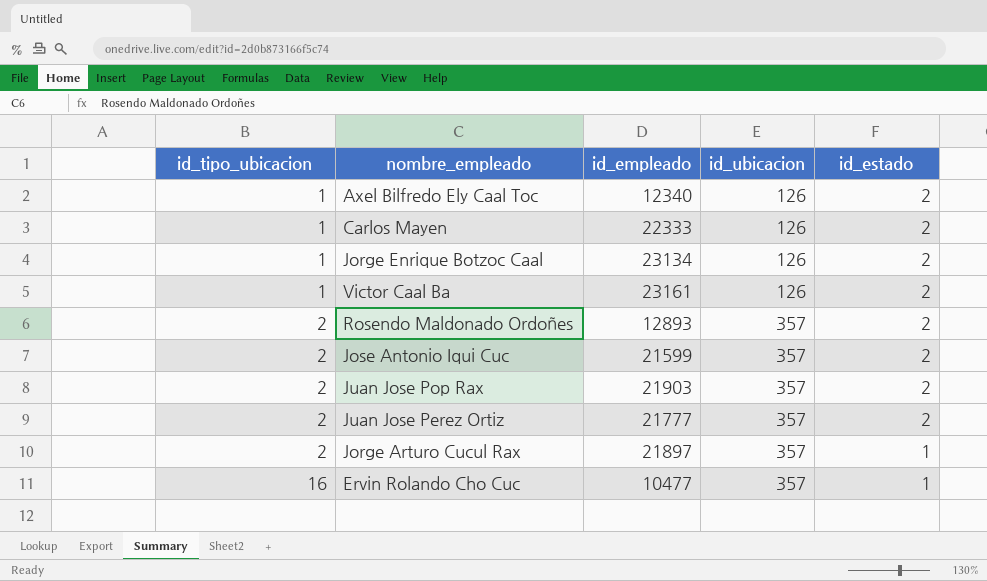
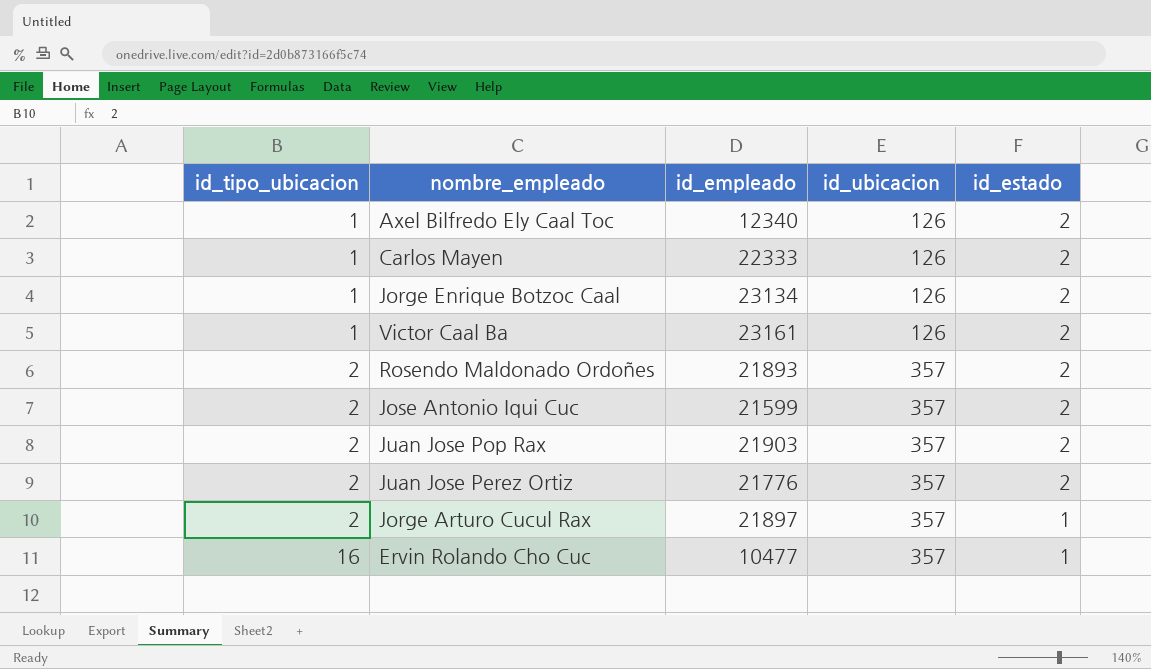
Rosendo Maldonado Ordoñes | id_empleado: 12893 -> 21893
Juan Jose Perez Ortiz | id_empleado: 21777 -> 21776

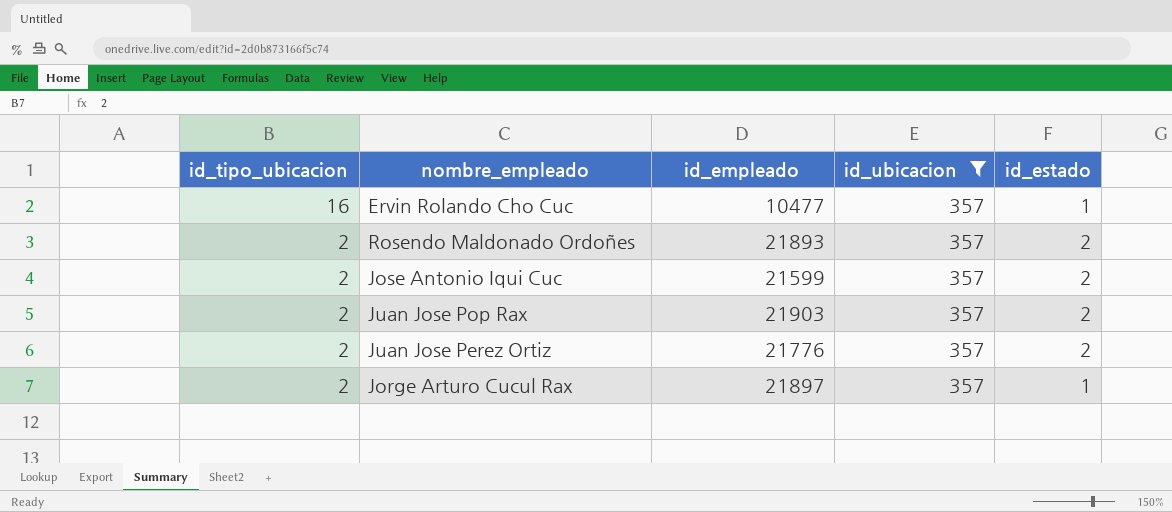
filter: none -> id_ubicacion = 357
row order: id_tipo_ubicacion ascending -> id_tipo_ubicacion descending

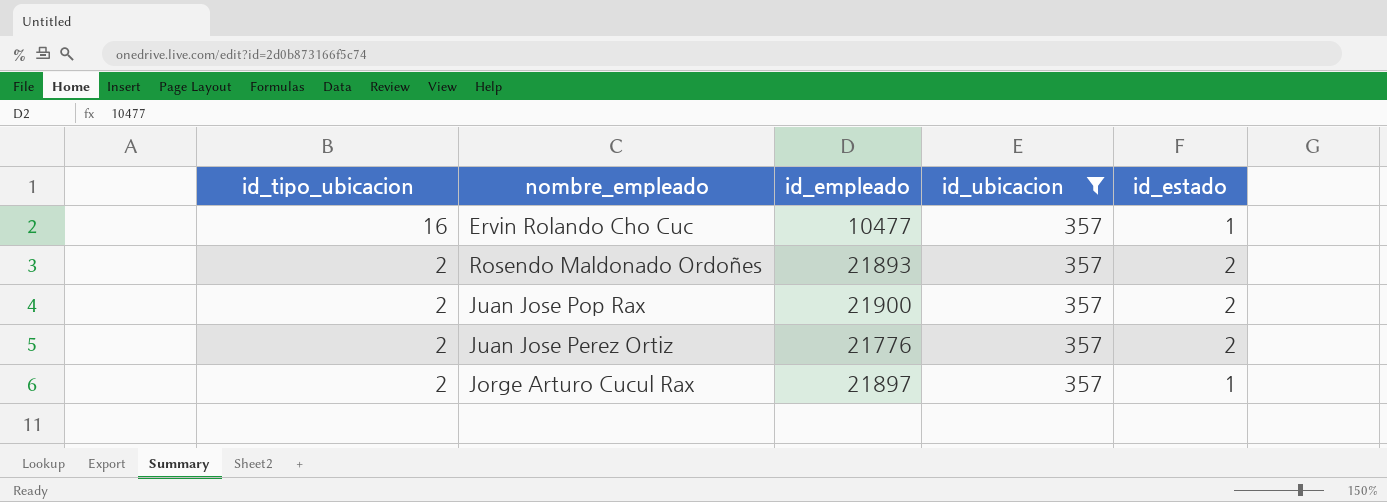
row Jose Antonio Iqui Cuc: 2 | 21599 | 357 | 2 -> none
Juan Jose Pop Rax | id_empleado: 21903 -> 21900

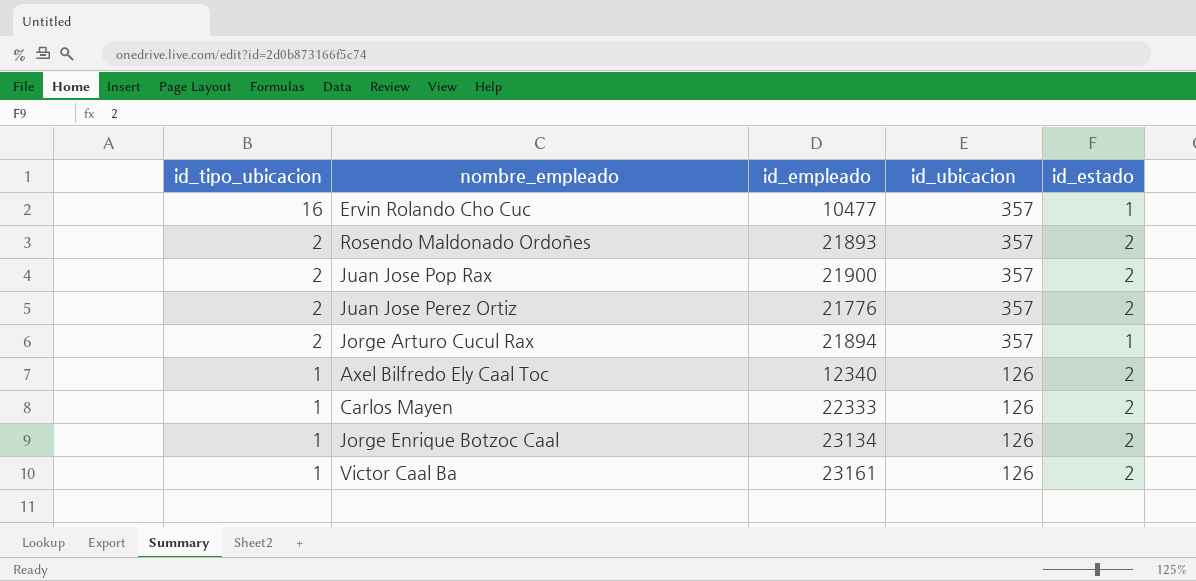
filter: id_ubicacion = 357 -> none
Jorge Arturo Cucul Rax | id_empleado: 21897 -> 21894

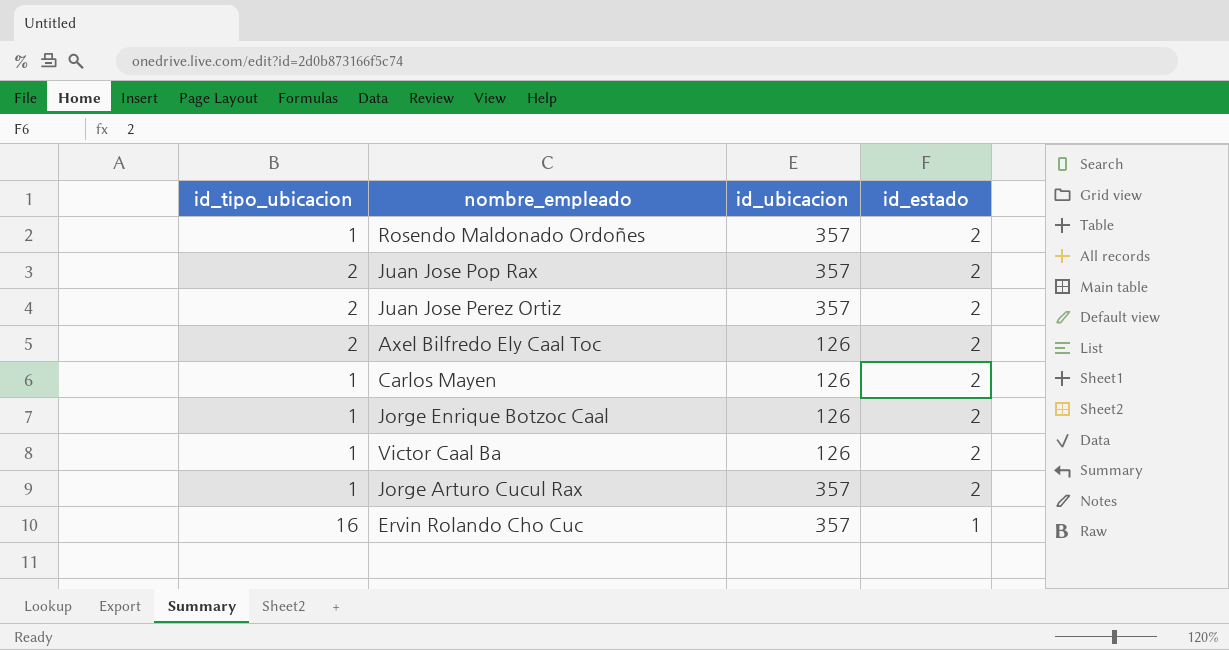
row order: id_tipo_ubicacion descending -> id_estado descending
column id_empleado | position: 3 -> none
Rosendo Maldonado Ordoñes | id_tipo_ubicacion: 2 -> 1
Axel Bilfredo Ely Caal Toc | id_tipo_ubicacion: 1 -> 2
Jorge Arturo Cucul Rax | id_tipo_ubicacion: 2 -> 1
Jorge Arturo Cucul Rax | id_estado: 1 -> 2

